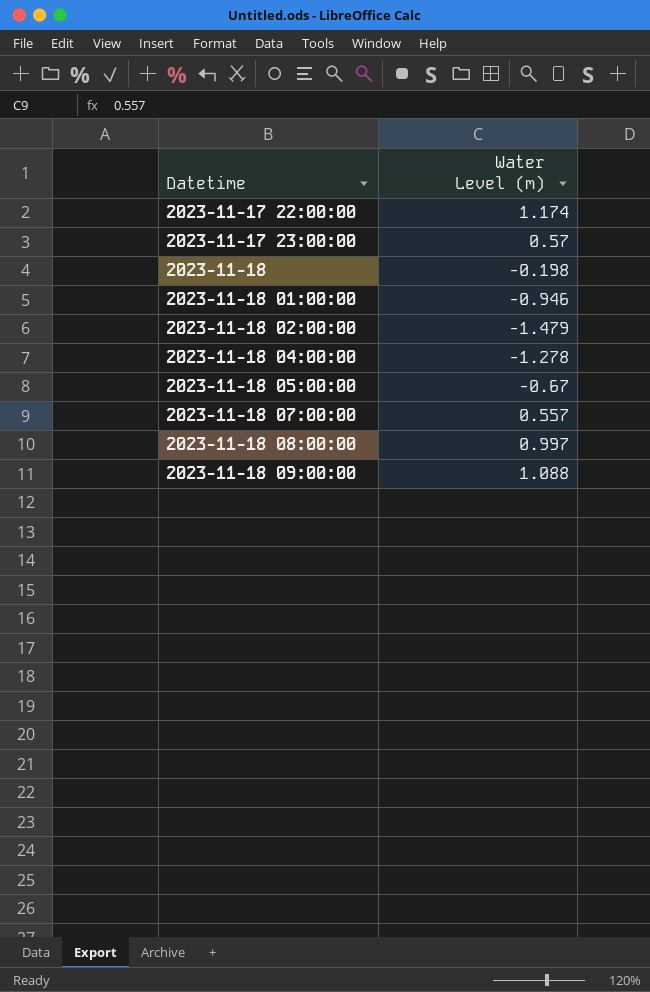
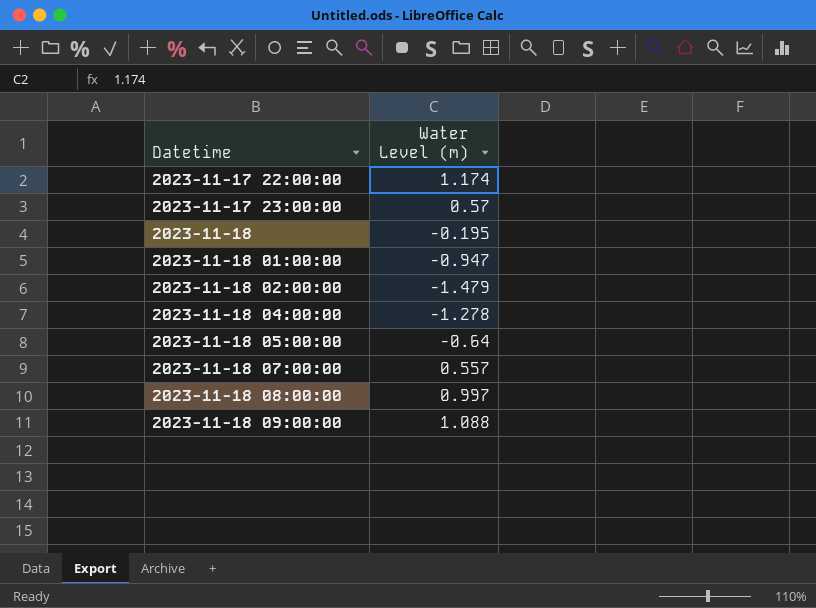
2023-11-18 | Water Level (m): -0.198 -> -0.195
2023-11-18 01:00:00 | Water Level (m): -0.946 -> -0.947
2023-11-18 05:00:00 | Water Level (m): -0.67 -> -0.64

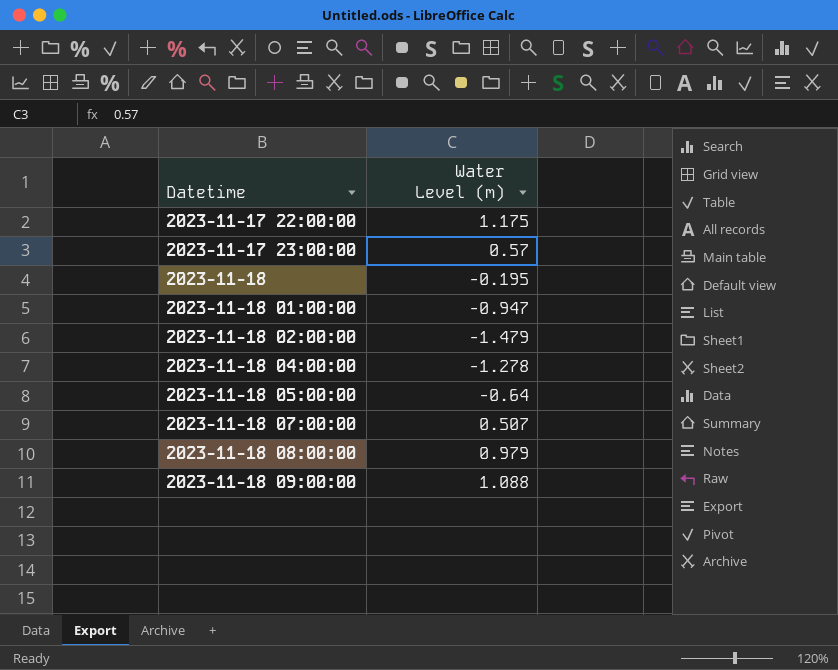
2023-11-17 22:00:00 | Water Level (m): 1.174 -> 1.175
2023-11-18 07:00:00 | Water Level (m): 0.557 -> 0.507
2023-11-18 08:00:00 | Water Level (m): 0.997 -> 0.979

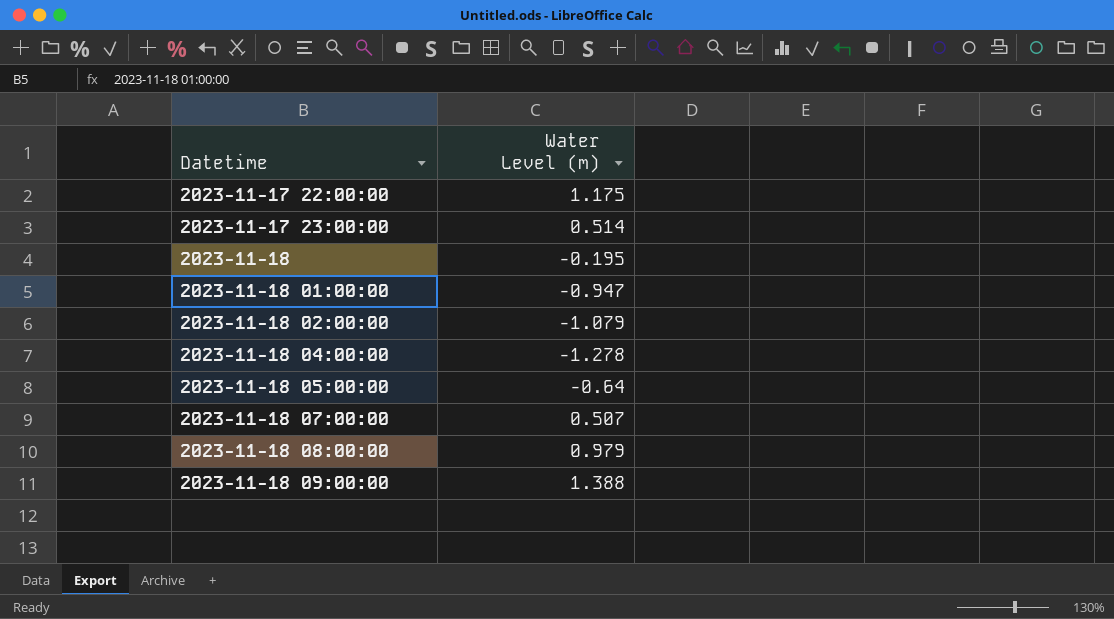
2023-11-17 23:00:00 | Water Level (m): 0.57 -> 0.514
2023-11-18 02:00:00 | Water Level (m): -1.479 -> -1.079
2023-11-18 09:00:00 | Water Level (m): 1.088 -> 1.388

